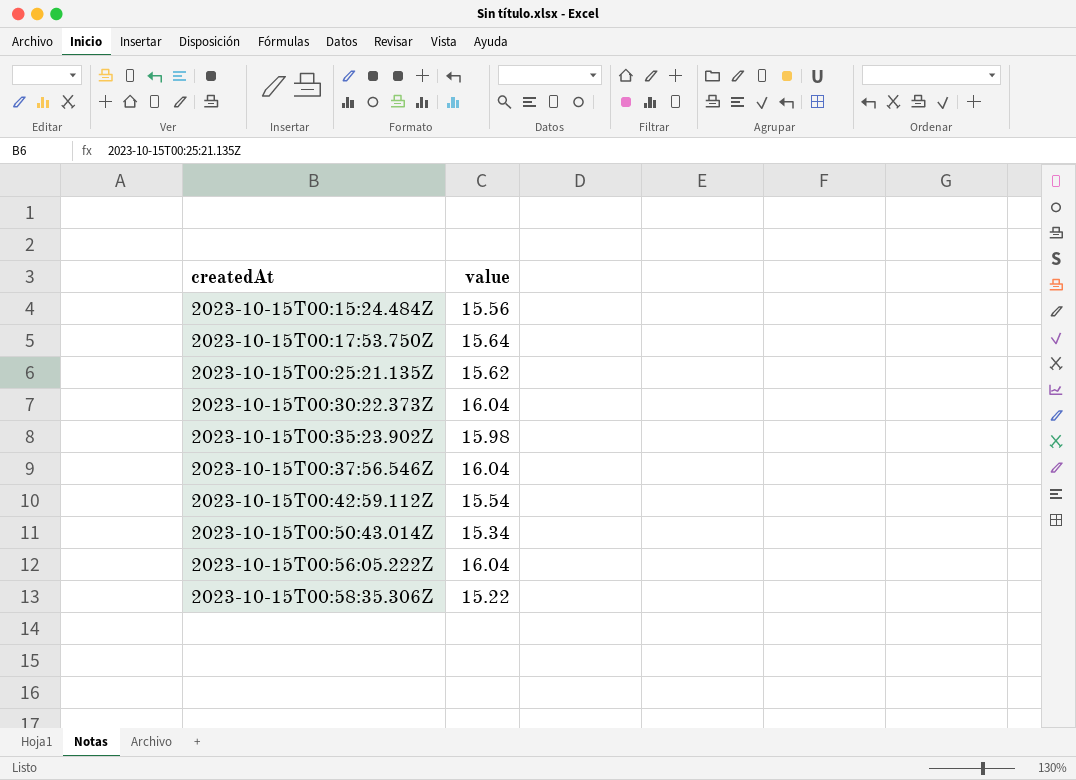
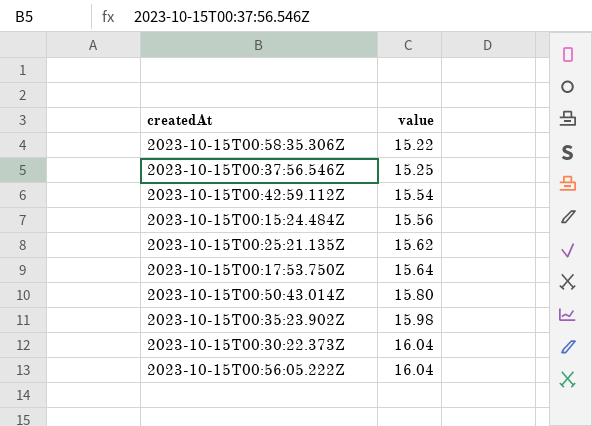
row order: createdAt ascending -> value ascending
2023-10-15T00:37:56.546Z | value: 16.04 -> 15.25
2023-10-15T00:50:43.014Z | value: 15.34 -> 15.80

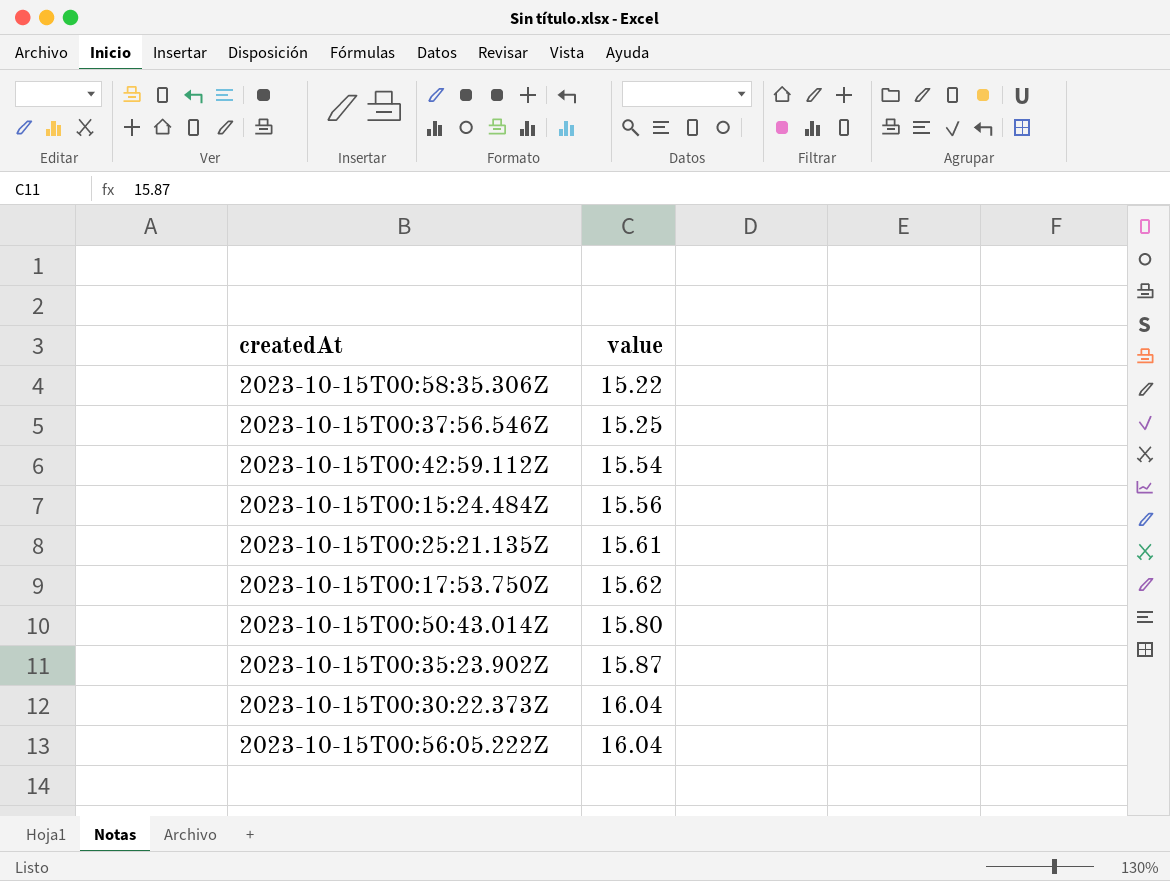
2023-10-15T00:25:21.135Z | value: 15.62 -> 15.61
2023-10-15T00:17:53.750Z | value: 15.64 -> 15.62
2023-10-15T00:35:23.902Z | value: 15.98 -> 15.87

